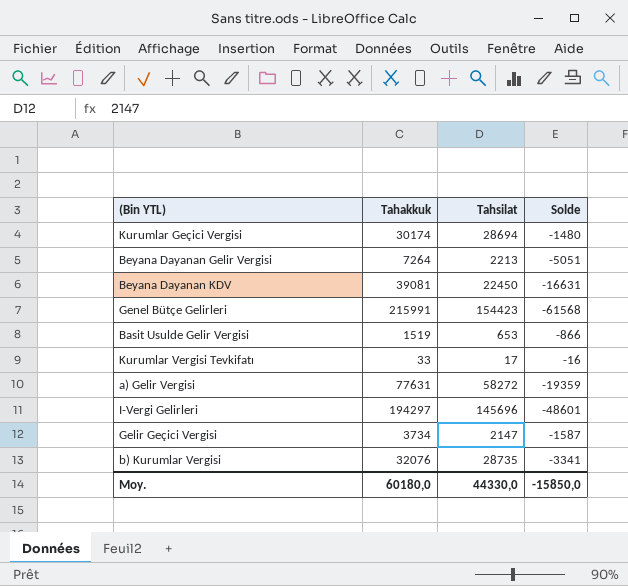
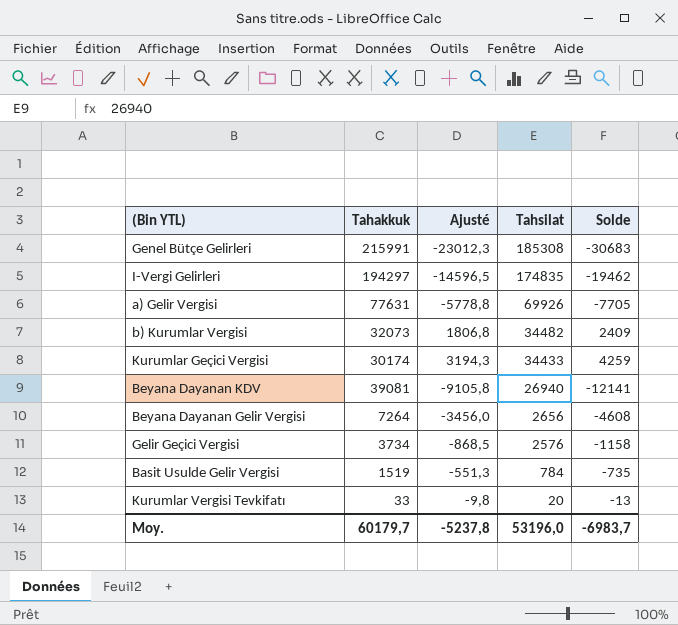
row order: none -> Tahsilat descending
column Ajusté | formula: none -> [Solde] * 0,75
Genel Bütçe Gelirleri | Tahsilat: 154423 -> 185308
Genel Bütçe Gelirleri | Solde: -61568 -> -30683
I-Vergi Gelirleri | Tahsilat: 145696 -> 174835
I-Vergi Gelirleri | Solde: -48601 -> -19462
a) Gelir Vergisi | Tahsilat: 58272 -> 69926
a) Gelir Vergisi | Solde: -19359 -> -7705
b) Kurumlar Vergisi | Tahakkuk: 32076 -> 32073
b) Kurumlar Vergisi | Tahsilat: 28735 -> 34482
b) Kurumlar Vergisi | Solde: -3341 -> 2409
Kurumlar Geçici Vergisi | Tahsilat: 28694 -> 34433
Kurumlar Geçici Vergisi | Solde: -1480 -> 4259
Beyana Dayanan KDV | Tahsilat: 22450 -> 26940
Beyana Dayanan KDV | Solde: -16631 -> -12141
Beyana Dayanan Gelir Vergisi | Tahsilat: 2213 -> 2656
Beyana Dayanan Gelir Vergisi | Solde: -5051 -> -4608
Gelir Geçici Vergisi | Tahsilat: 2147 -> 2576
Gelir Geçici Vergisi | Solde: -1587 -> -1158
Basit Usulde Gelir Vergisi | Tahsilat: 653 -> 784
Basit Usulde Gelir Vergisi | Solde: -866 -> -735
Kurumlar Vergisi Tevkifatı | Tahsilat: 17 -> 20
Kurumlar Vergisi Tevkifatı | Solde: -16 -> -13
Moy. | Tahakkuk: 60180,0 -> 60179,7
Moy. | Tahsilat: 44330,0 -> 53196,0
Moy. | Solde: -15850,0 -> -6983,7

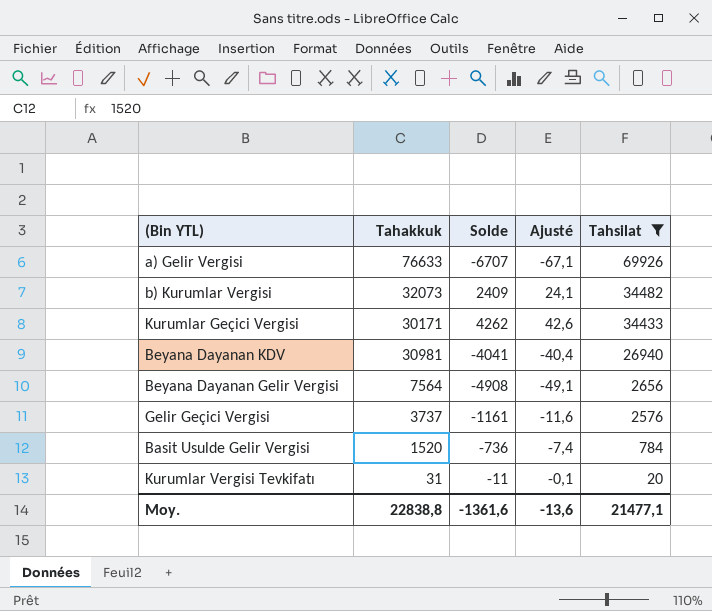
filter: none -> Tahsilat <= 69926
column Solde | position: 5 -> 3
column Ajusté | formula: [Solde] * 0,75 -> [Solde] * 0,01
a) Gelir Vergisi | Tahakkuk: 77631 -> 76633
a) Gelir Vergisi | Solde: -7705 -> -6707
Kurumlar Geçici Vergisi | Tahakkuk: 30174 -> 30171
Kurumlar Geçici Vergisi | Solde: 4259 -> 4262
Beyana Dayanan KDV | Tahakkuk: 39081 -> 30981
Beyana Dayanan KDV | Solde: -12141 -> -4041
Beyana Dayanan Gelir Vergisi | Tahakkuk: 7264 -> 7564
Beyana Dayanan Gelir Vergisi | Solde: -4608 -> -4908
Gelir Geçici Vergisi | Tahakkuk: 3734 -> 3737
Gelir Geçici Vergisi | Solde: -1158 -> -1161
Basit Usulde Gelir Vergisi | Tahakkuk: 1519 -> 1520
Basit Usulde Gelir Vergisi | Solde: -735 -> -736
Kurumlar Vergisi Tevkifatı | Tahakkuk: 33 -> 31
Kurumlar Vergisi Tevkifatı | Solde: -13 -> -11
Moy. | Tahakkuk: 60179,7 -> 22838,8
Moy. | Solde: -6983,7 -> -1361,6
Moy. | Ajusté: -5237,8 -> -13,6
Moy. | Tahsilat: 53196,0 -> 21477,1

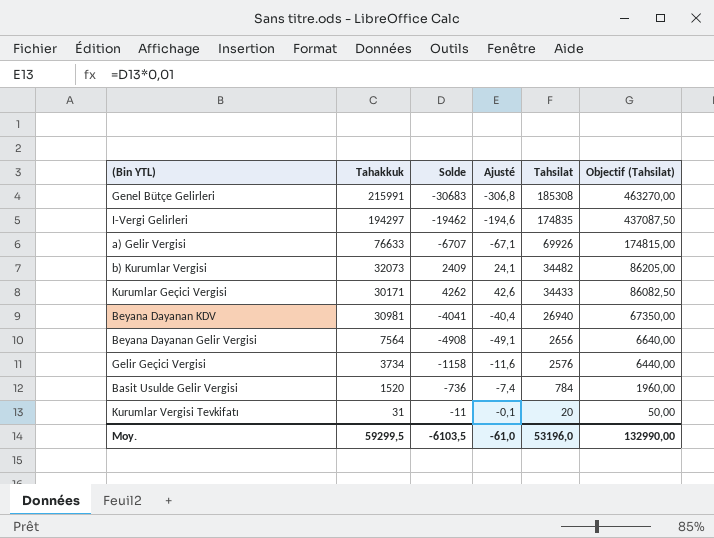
filter: Tahsilat <= 69926 -> none
column Objectif (Tahsilat) | formula: none -> [Tahsilat] * 2,5
Gelir Geçici Vergisi | Tahakkuk: 3737 -> 3734
Gelir Geçici Vergisi | Solde: -1161 -> -1158
Moy. | Tahakkuk: 22838,8 -> 59299,5
Moy. | Solde: -1361,6 -> -6103,5
Moy. | Ajusté: -13,6 -> -61,0
Moy. | Tahsilat: 21477,1 -> 53196,0

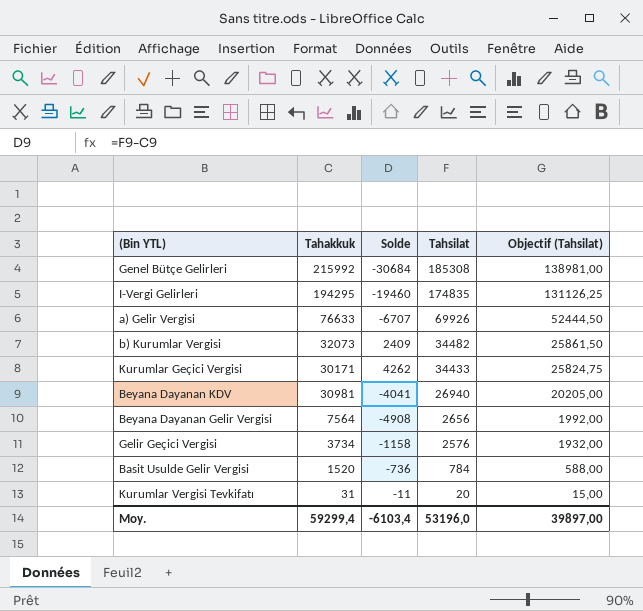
column Ajusté | formula: [Solde] * 0,01 -> none
column Objectif (Tahsilat) | formula: [Tahsilat] * 2,5 -> [Tahsilat] * 0,75
Genel Bütçe Gelirleri | Tahakkuk: 215991 -> 215992
Genel Bütçe Gelirleri | Solde: -30683 -> -30684
I-Vergi Gelirleri | Tahakkuk: 194297 -> 194295
I-Vergi Gelirleri | Solde: -19462 -> -19460
Moy. | Tahakkuk: 59299,5 -> 59299,4
Moy. | Solde: -6103,5 -> -6103,4
Moy. | Objectif (Tahsilat): 132990,00 -> 39897,00

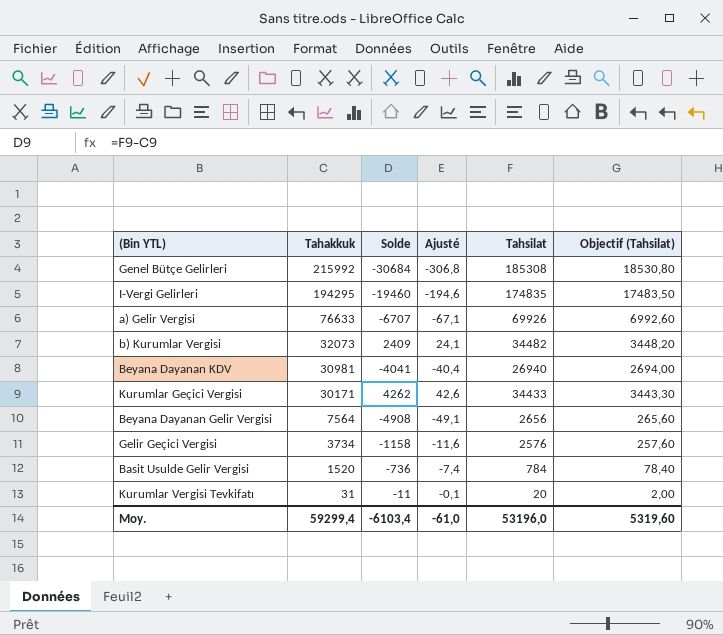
row order: Tahsilat descending -> Tahakkuk descending
column Ajusté | formula: none -> [Solde] * 0,01
column Objectif (Tahsilat) | formula: [Tahsilat] * 0,75 -> [Tahsilat] * 0,1
Moy. | Objectif (Tahsilat): 39897,00 -> 5319,60

